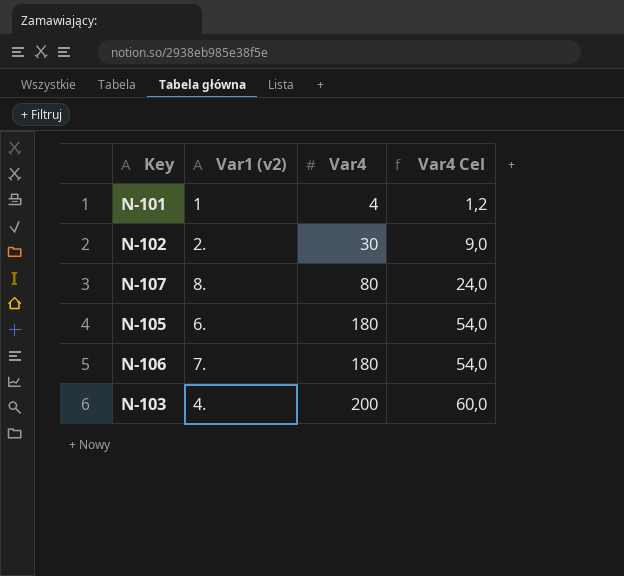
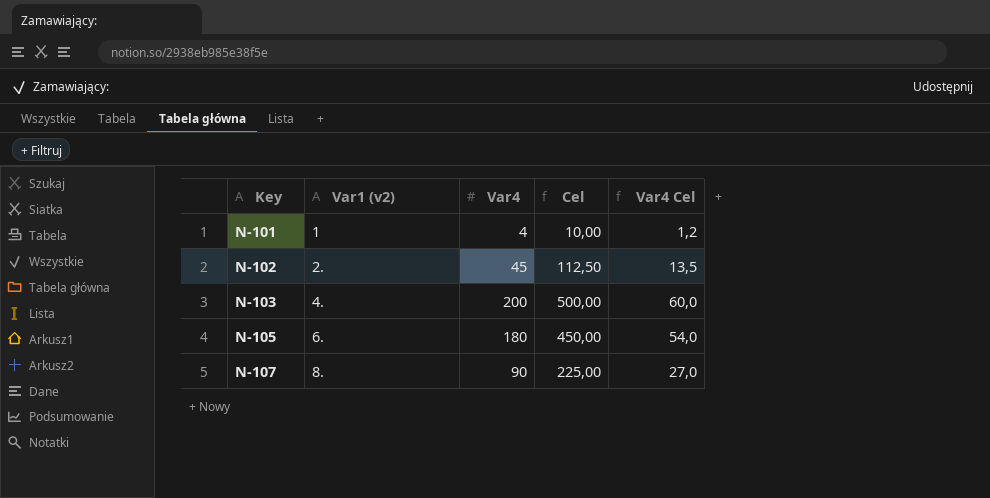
row order: Var4 ascending -> Key ascending
column Cel | formula: none -> [Var4] * 2,5
row N-106: 7. | 180 | 54,0 -> none
N-102 | Var4: 30 -> 45
N-102 | Var4 Cel: 9,0 -> 13,5
N-107 | Var4: 80 -> 90
N-107 | Var4 Cel: 24,0 -> 27,0

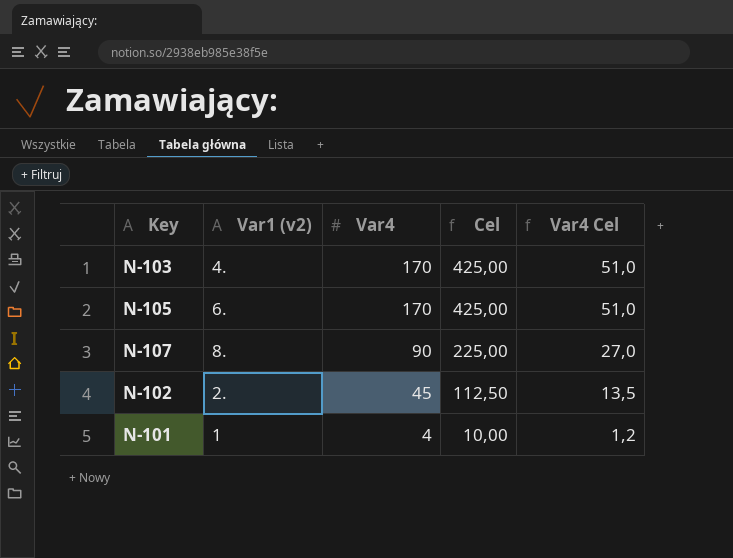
row order: Key ascending -> Var4 descending
N-103 | Var4: 200 -> 170
N-103 | Cel: 500,00 -> 425,00
N-103 | Var4 Cel: 60,0 -> 51,0
N-105 | Var4: 180 -> 170
N-105 | Cel: 450,00 -> 425,00
N-105 | Var4 Cel: 54,0 -> 51,0

